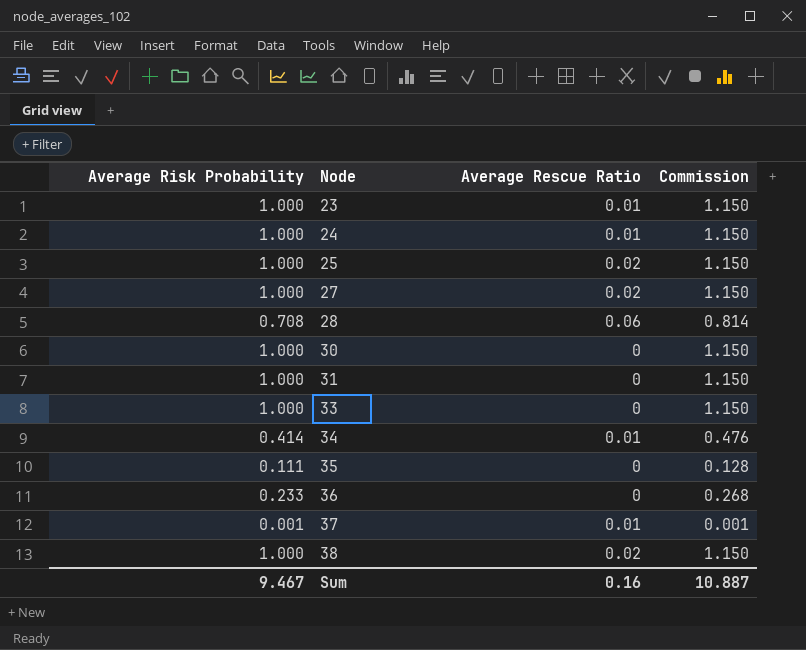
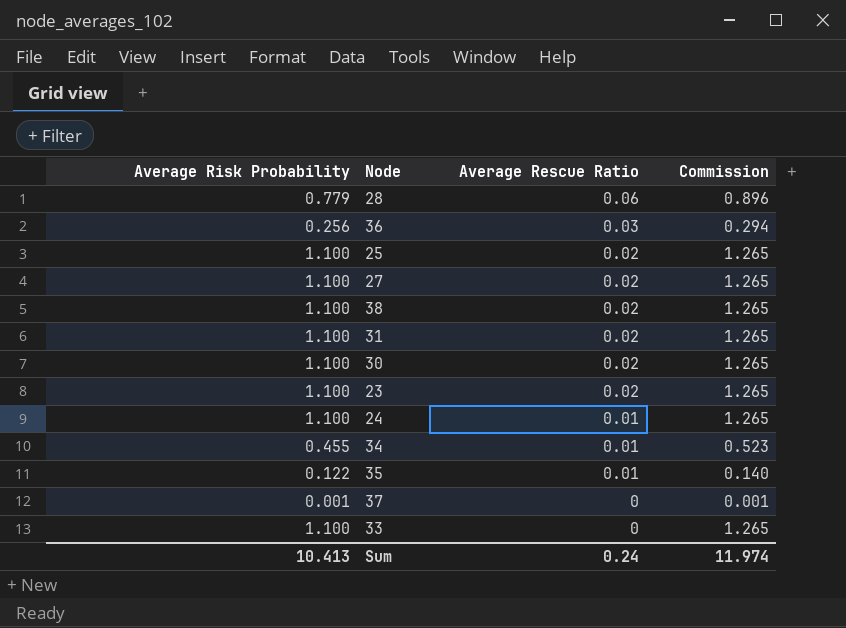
row order: Node ascending -> Average Rescue Ratio descending
28 | Average Risk Probability: 0.708 -> 0.779
28 | Commission: 0.814 -> 0.896
36 | Average Risk Probability: 0.233 -> 0.256
36 | Average Rescue Ratio: 0 -> 0.03
36 | Commission: 0.268 -> 0.294
25 | Average Risk Probability: 1.000 -> 1.100
25 | Commission: 1.150 -> 1.265
27 | Average Risk Probability: 1.000 -> 1.100
27 | Commission: 1.150 -> 1.265
38 | Average Risk Probability: 1.000 -> 1.100
38 | Commission: 1.150 -> 1.265
31 | Average Risk Probability: 1.000 -> 1.100
31 | Average Rescue Ratio: 0 -> 0.02
31 | Commission: 1.150 -> 1.265
30 | Average Risk Probability: 1.000 -> 1.100
30 | Average Rescue Ratio: 0 -> 0.02
30 | Commission: 1.150 -> 1.265
23 | Average Risk Probability: 1.000 -> 1.100
23 | Average Rescue Ratio: 0.01 -> 0.02
23 | Commission: 1.150 -> 1.265
24 | Average Risk Probability: 1.000 -> 1.100
24 | Commission: 1.150 -> 1.265
34 | Average Risk Probability: 0.414 -> 0.455
34 | Commission: 0.476 -> 0.523
35 | Average Risk Probability: 0.111 -> 0.122
35 | Average Rescue Ratio: 0 -> 0.01
35 | Commission: 0.128 -> 0.140
37 | Average Rescue Ratio: 0.01 -> 0
33 | Average Risk Probability: 1.000 -> 1.100
33 | Commission: 1.150 -> 1.265
Sum | Average Risk Probability: 9.467 -> 10.413
Sum | Average Rescue Ratio: 0.16 -> 0.24
Sum | Commission: 10.887 -> 11.974

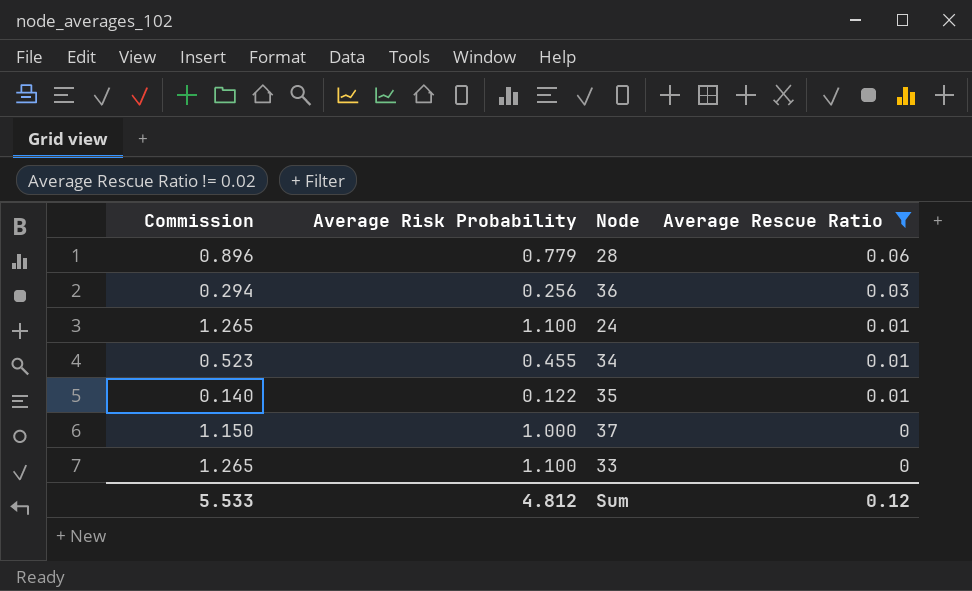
filter: none -> Average Rescue Ratio != 0.02
column Commission | position: 4 -> 1
37 | Commission: 0.001 -> 1.150
37 | Average Risk Probability: 0.001 -> 1.000
Sum | Commission: 11.974 -> 5.533
Sum | Average Risk Probability: 10.413 -> 4.812
Sum | Average Rescue Ratio: 0.24 -> 0.12

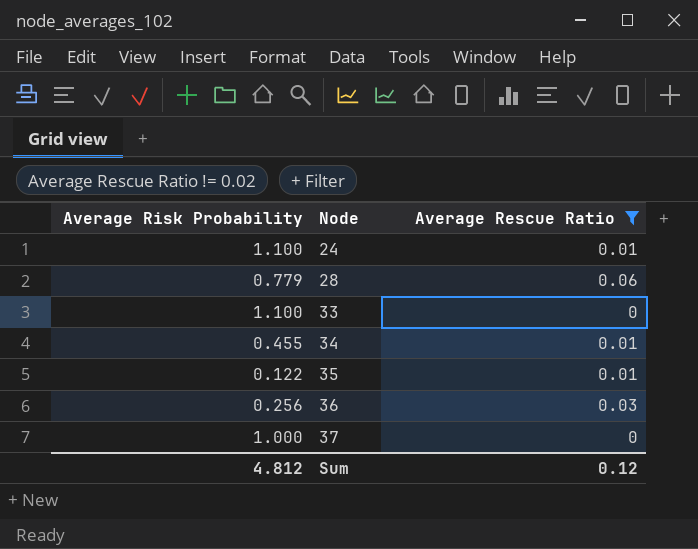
row order: Average Rescue Ratio descending -> Node ascending
column Commission | formula: [Average Risk Probability] * 1.15 -> none

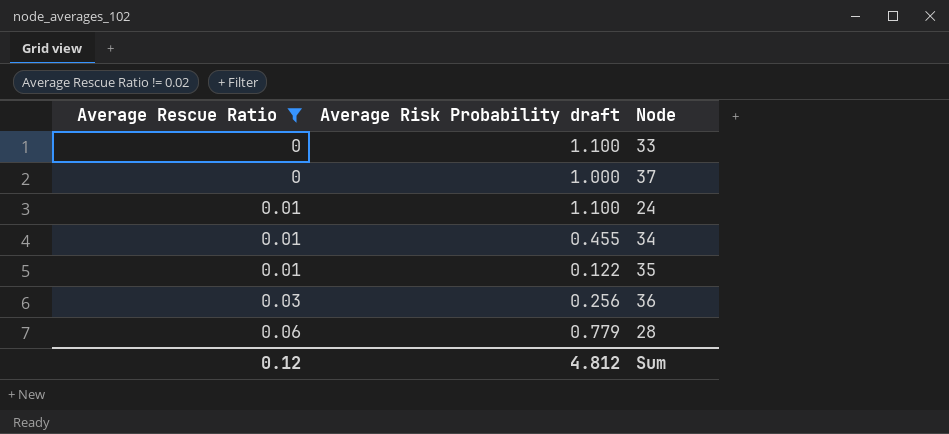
row order: Node ascending -> Average Rescue Ratio ascending
column Average Rescue Ratio | position: 3 -> 1
column name: Average Risk Probability -> Average Risk Probability draft

